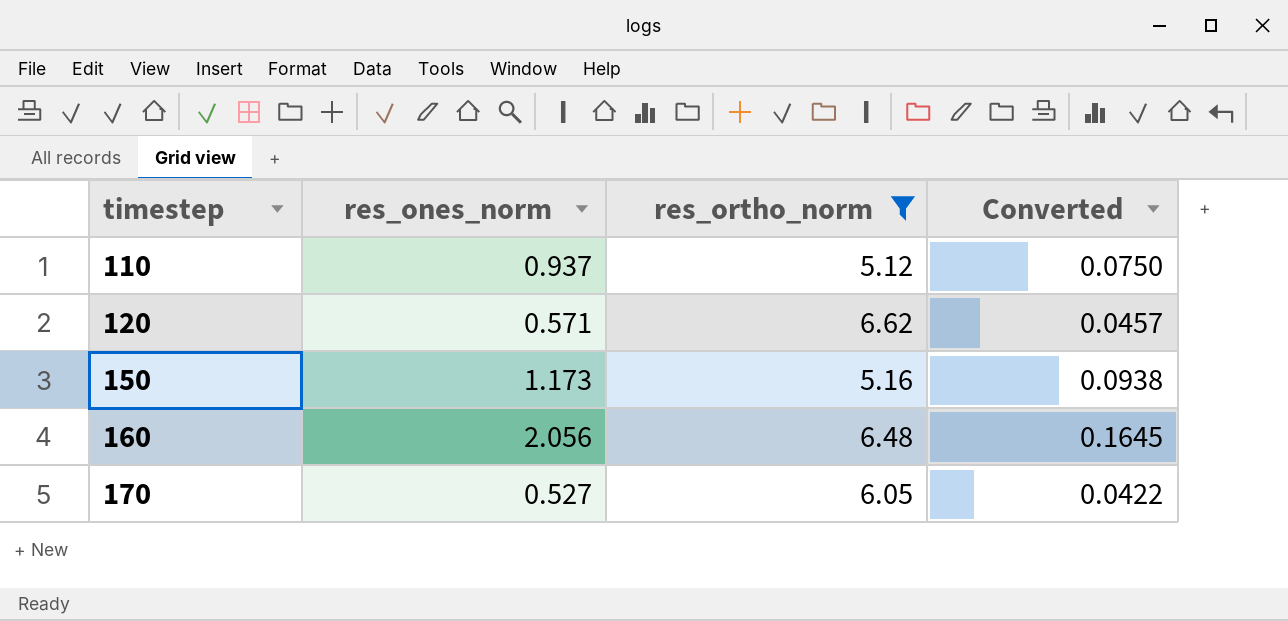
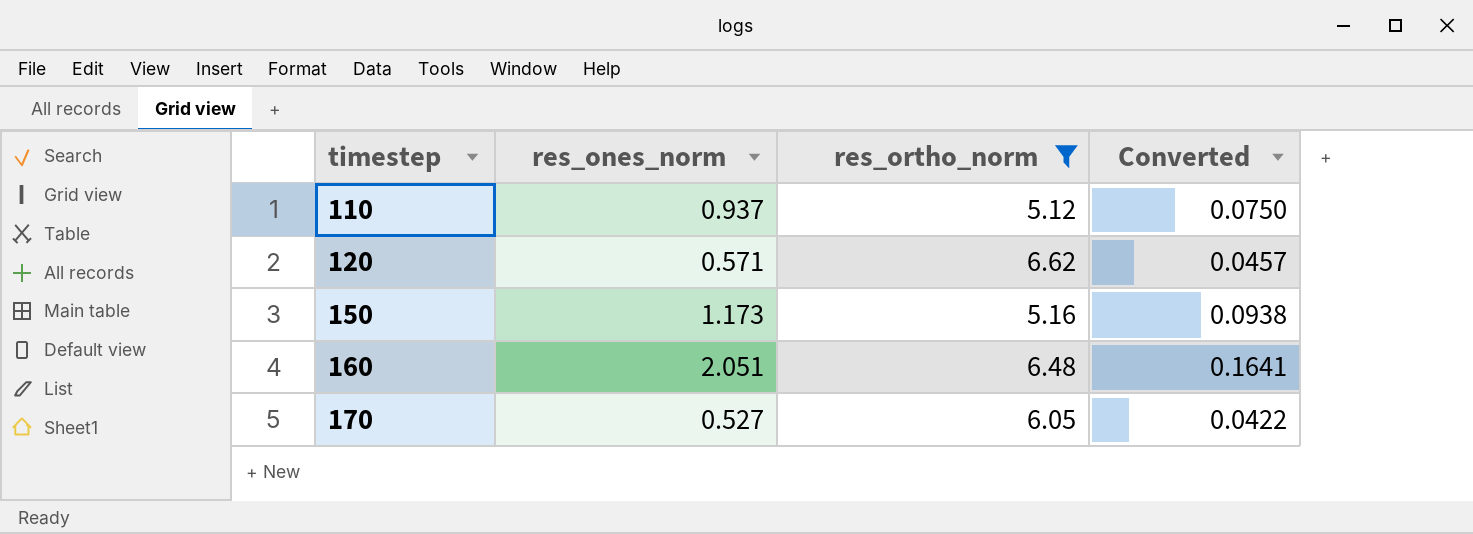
160 | res_ones_norm: 2.056 -> 2.051
160 | Converted: 0.1645 -> 0.1641

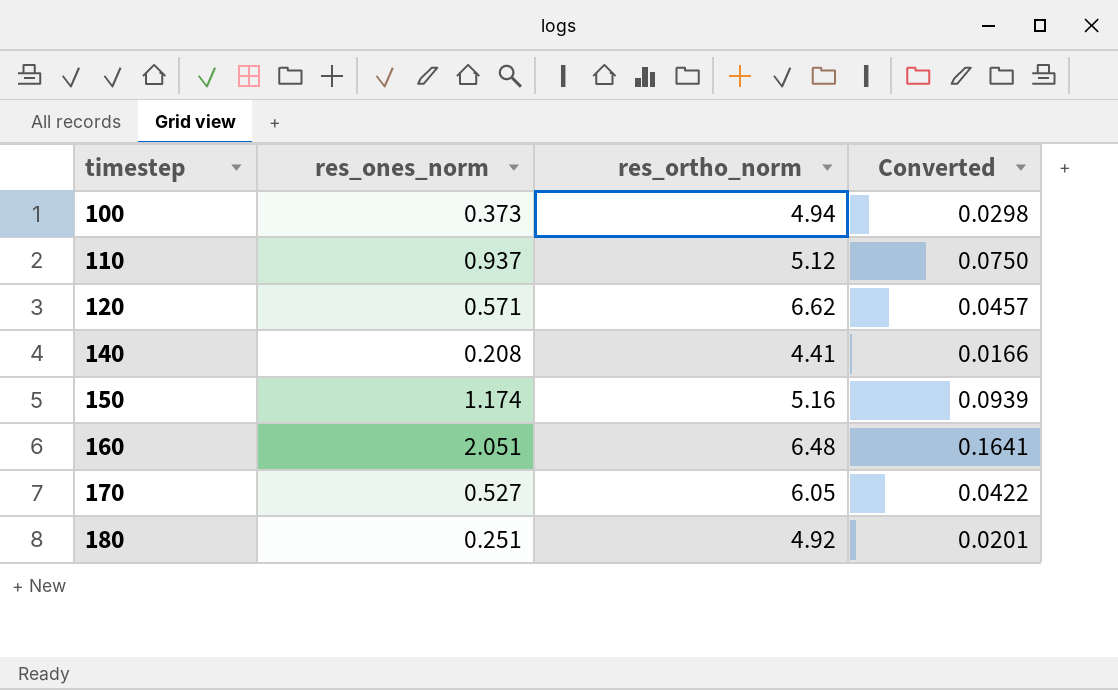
filter: res_ortho_norm >= 5.12 -> none
150 | res_ones_norm: 1.173 -> 1.174
150 | Converted: 0.0938 -> 0.0939

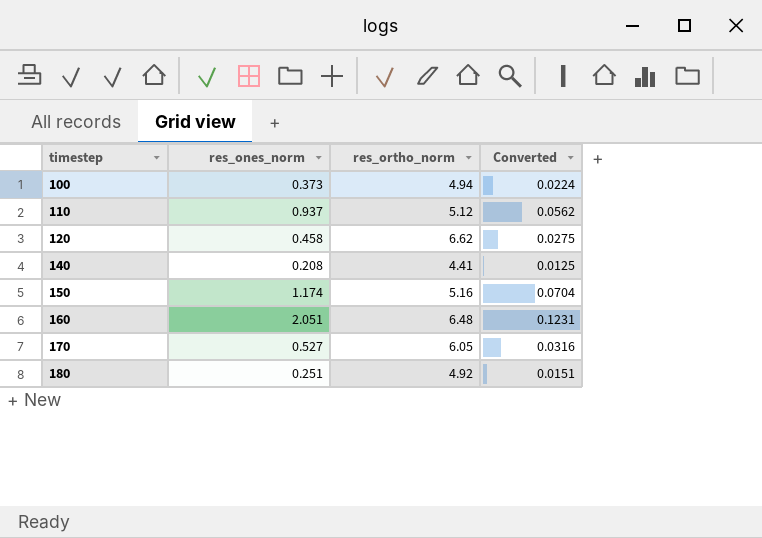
column Converted | formula: [res_ones_norm] * 0.08 -> [res_ones_norm] * 0.06
120 | res_ones_norm: 0.571 -> 0.458

